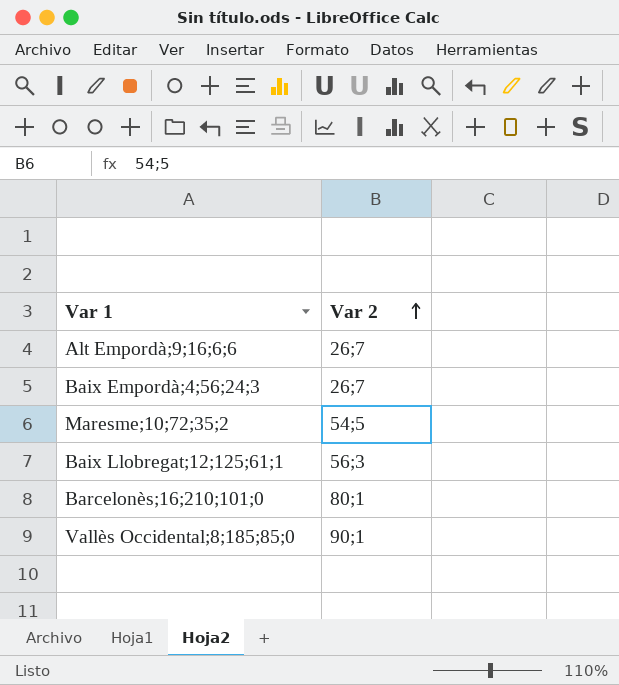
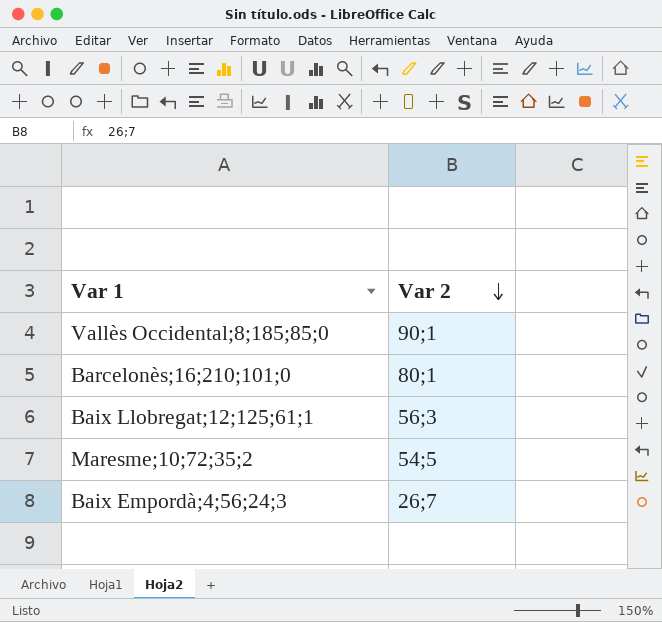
row order: Var 2 ascending -> Var 2 descending
row Alt Empordà;9;16;6;6: 26;7 -> none

